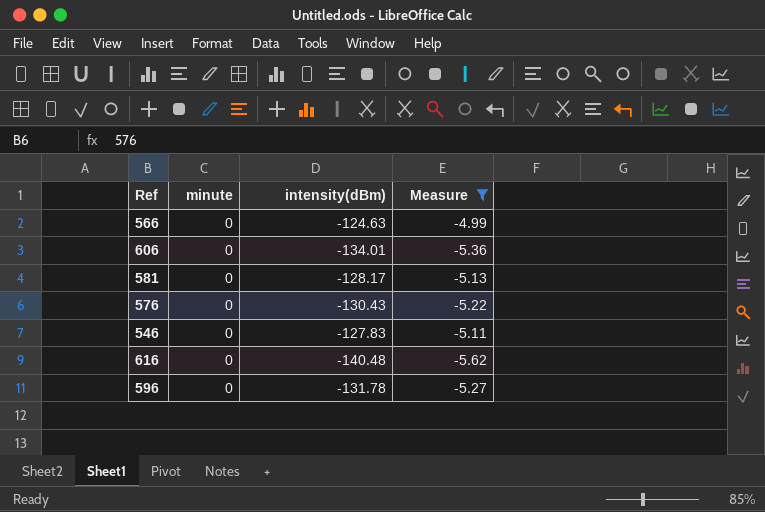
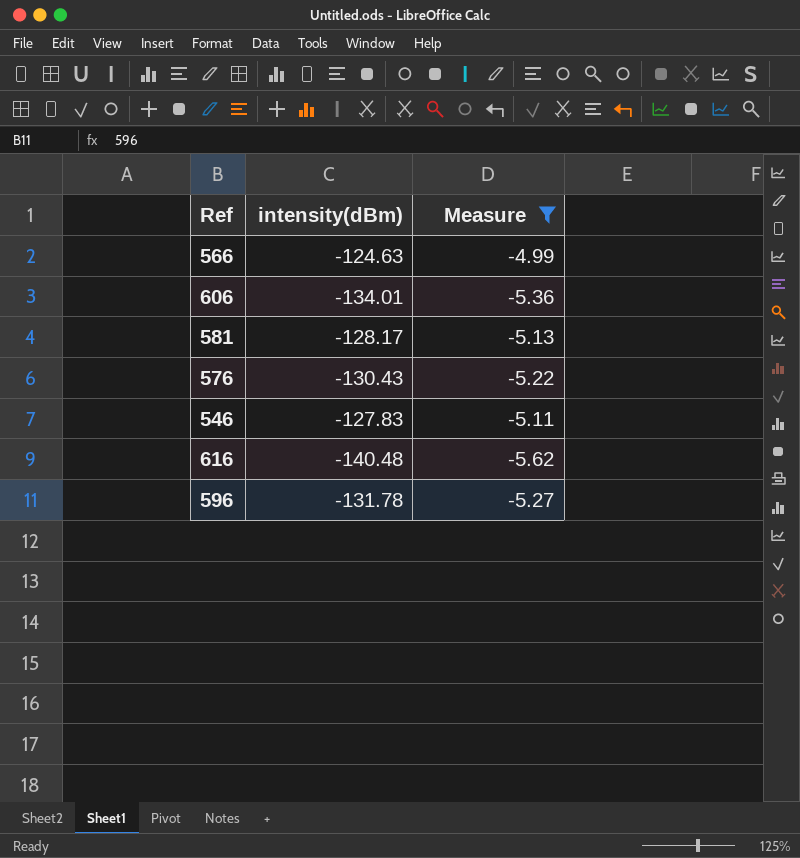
column minute | position: 2 -> none

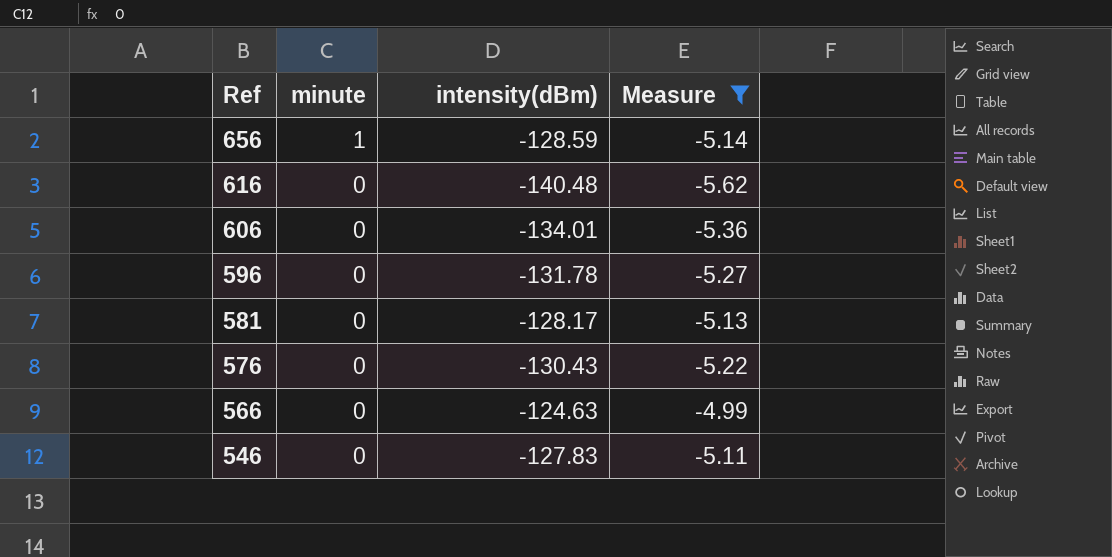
row order: none -> Ref descending
column minute | position: none -> 2
row 656: none -> 1 | -128.59 | -5.14

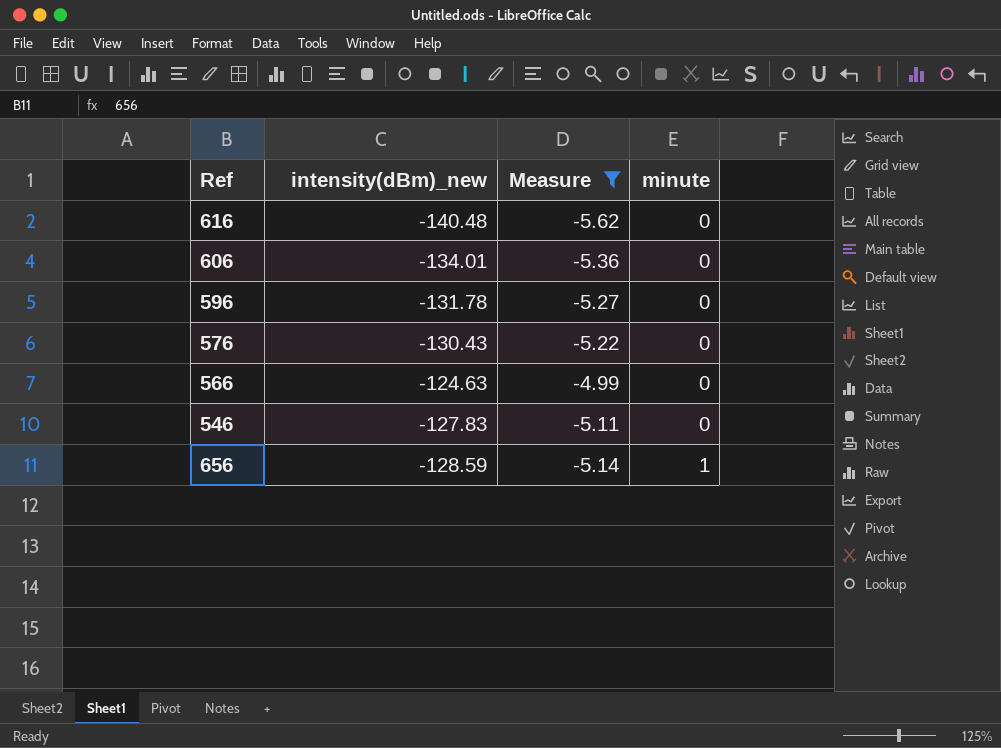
row order: Ref descending -> minute ascending
column name: intensity(dBm) -> intensity(dBm)_new
column minute | position: 2 -> 4
row 581: 0 | -128.17 | -5.13 -> none

